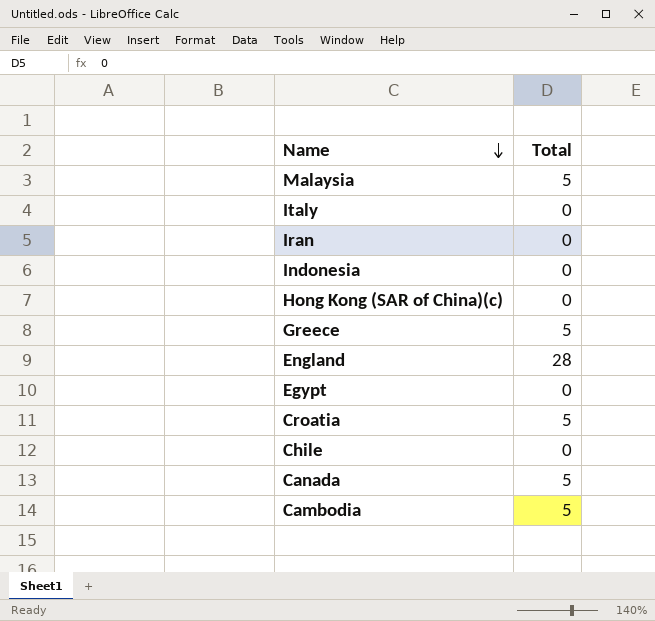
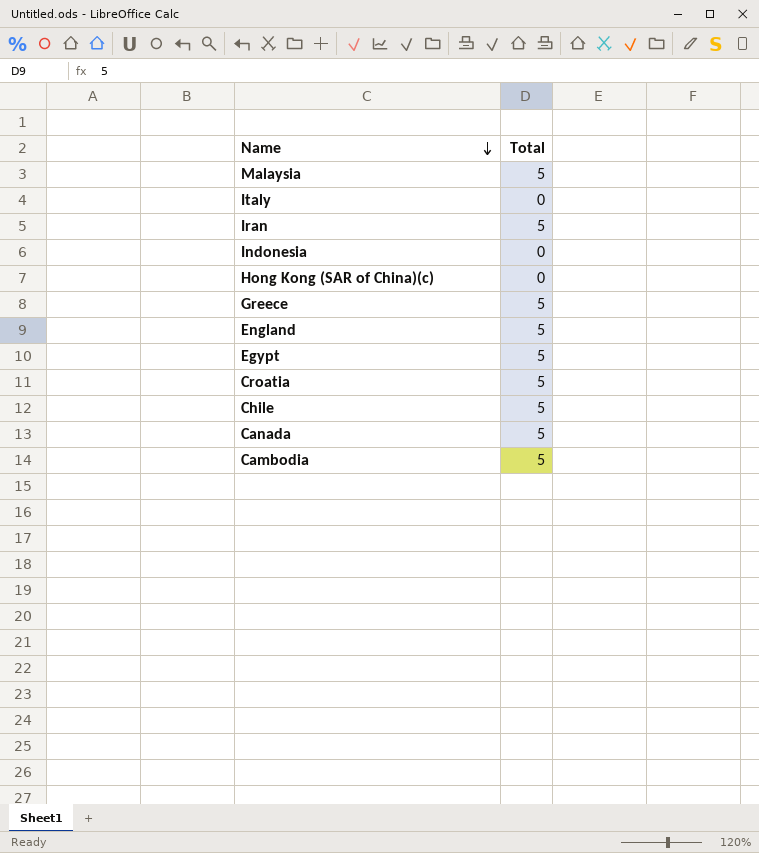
Iran | Total: 0 -> 5
England | Total: 28 -> 5
Egypt | Total: 0 -> 5
Chile | Total: 0 -> 5

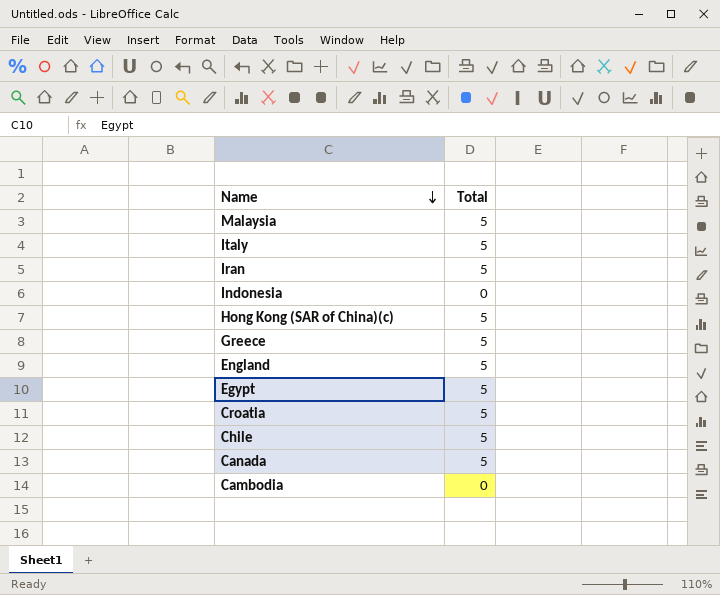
Italy | Total: 0 -> 5
Hong Kong (SAR of China)(c) | Total: 0 -> 5
Cambodia | Total: 5 -> 0

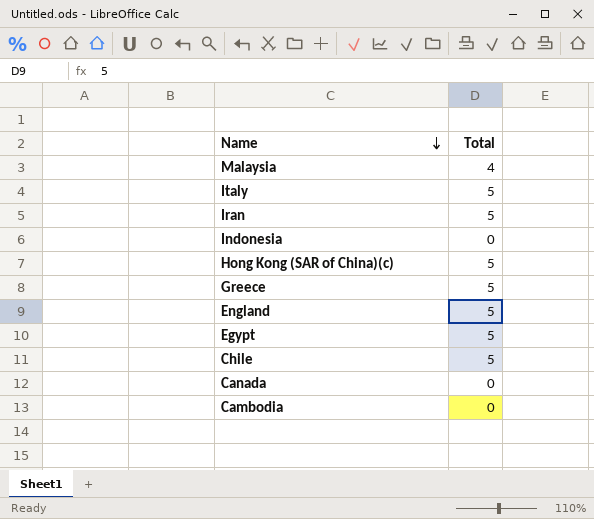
row Croatia: 5 -> none
Malaysia | Total: 5 -> 4
Canada | Total: 5 -> 0

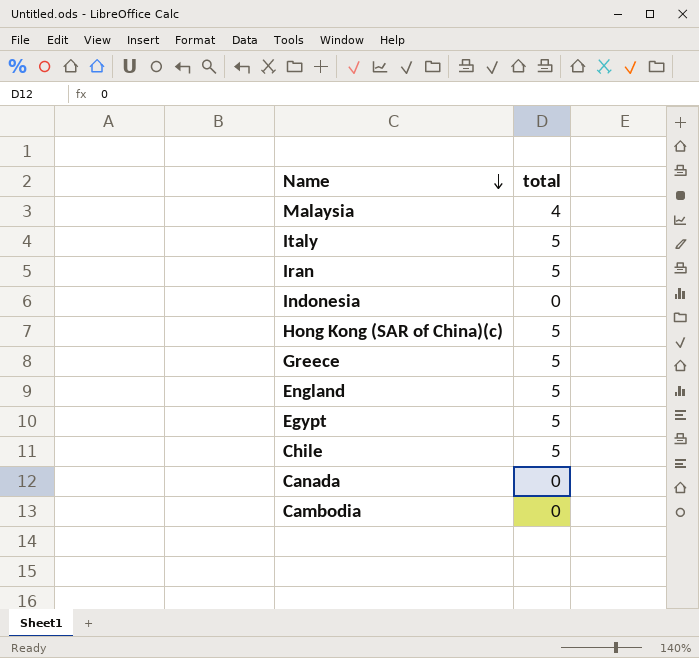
column name: Total -> total

